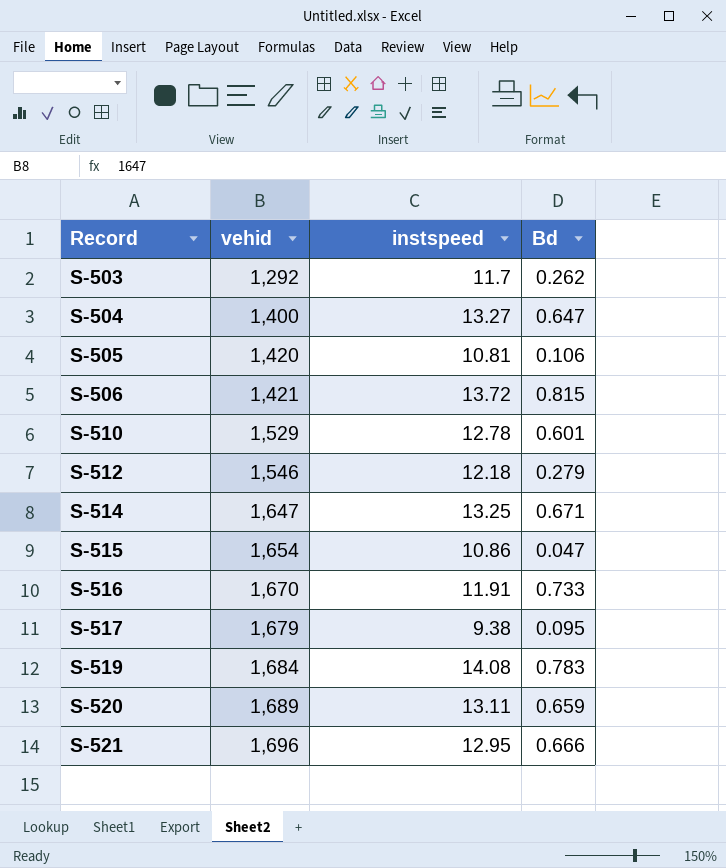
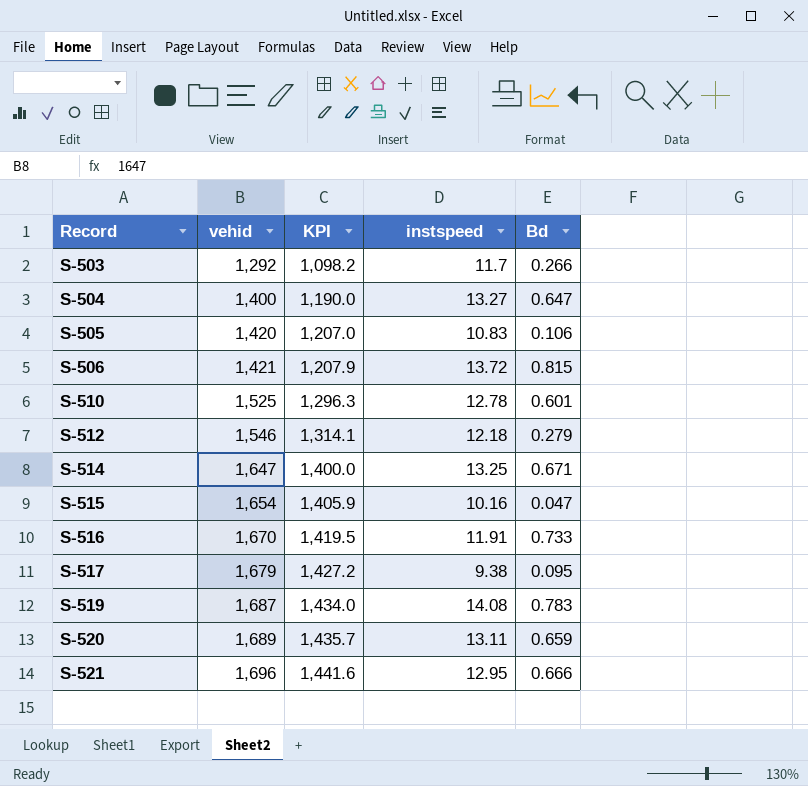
column KPI | formula: none -> [vehid] * 0.85
S-503 | Bd: 0.262 -> 0.266
S-505 | instspeed: 10.81 -> 10.83
S-510 | vehid: 1,529 -> 1,525
S-515 | instspeed: 10.86 -> 10.16
S-519 | vehid: 1,684 -> 1,687

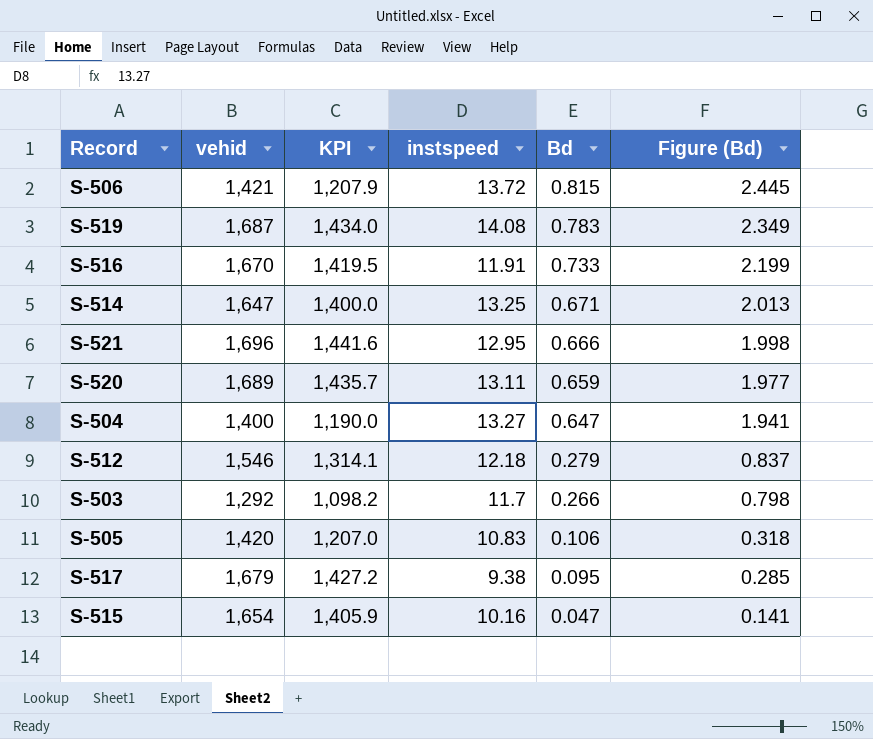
row order: Record ascending -> Bd descending
column Figure (Bd) | formula: none -> [Bd] * 3
row S-510: 1,525 | 1,296.3 | 12.78 | 0.601 -> none

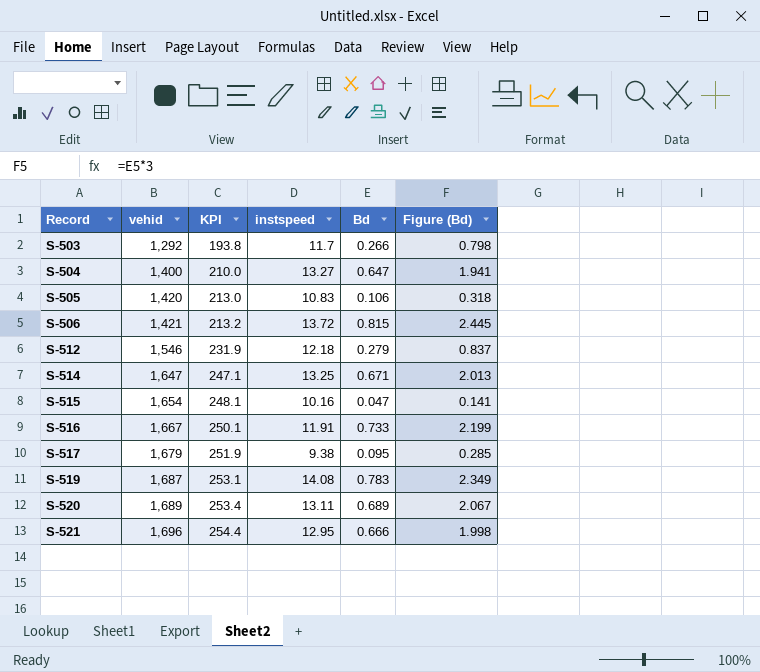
row order: Bd descending -> Record ascending
column KPI | formula: [vehid] * 0.85 -> [vehid] * 0.15
S-516 | vehid: 1,670 -> 1,667
S-520 | Bd: 0.659 -> 0.689
S-520 | Figure (Bd): 1.977 -> 2.067

